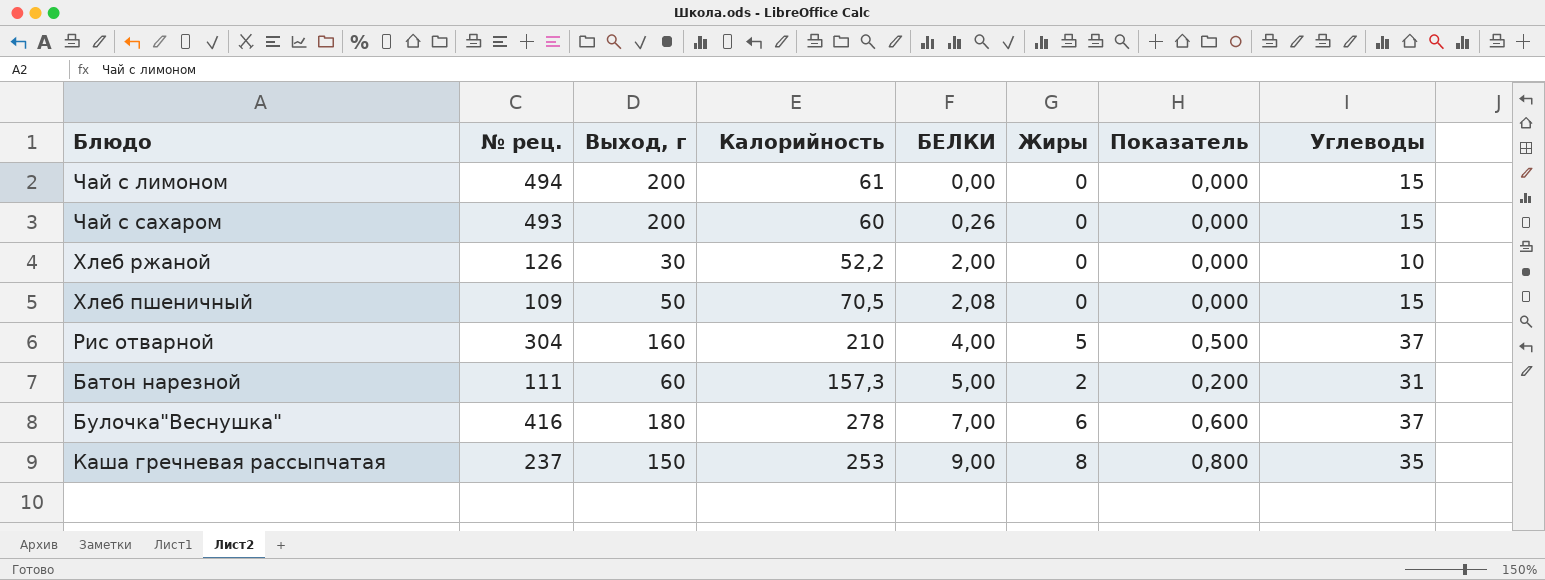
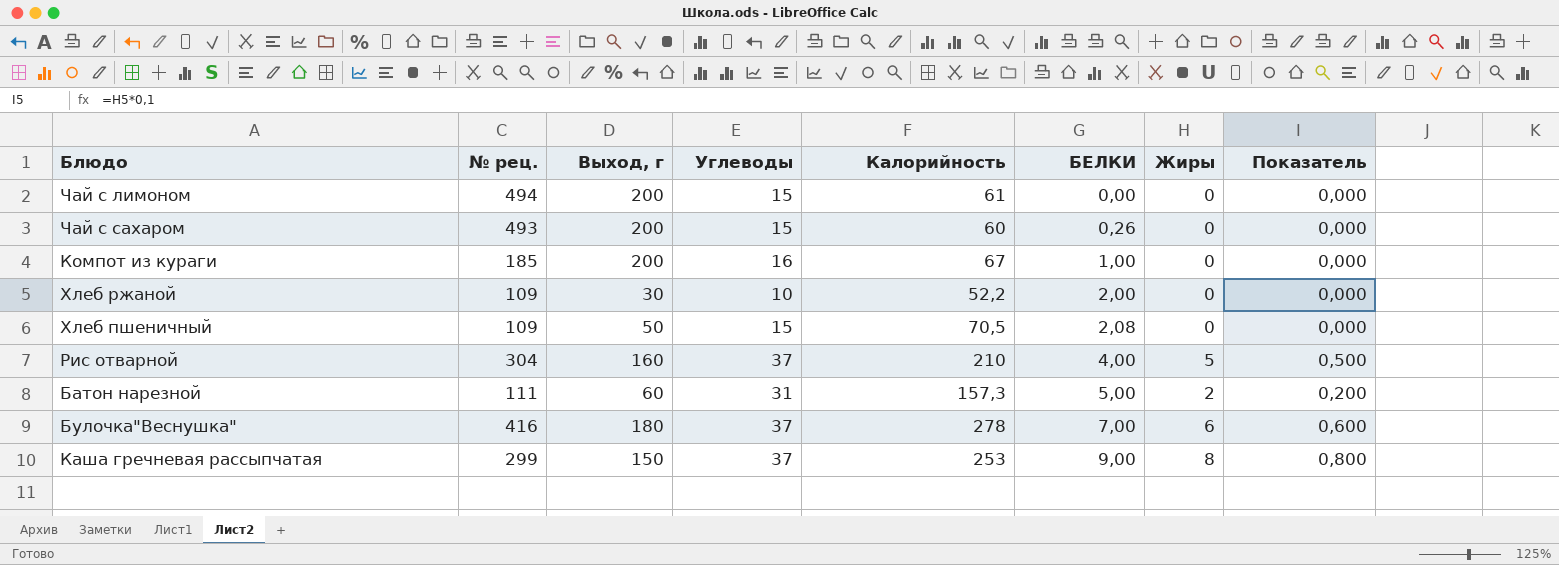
column Углеводы | position: 8 -> 4
row Компот из кураги: none -> 185 | 200 | 16 | 67 | 1,00 | 0 | 0,000
Хлеб ржаной | № рец.: 126 -> 109
Каша гречневая рассыпчатая | № рец.: 237 -> 299
Каша гречневая рассыпчатая | Углеводы: 35 -> 37

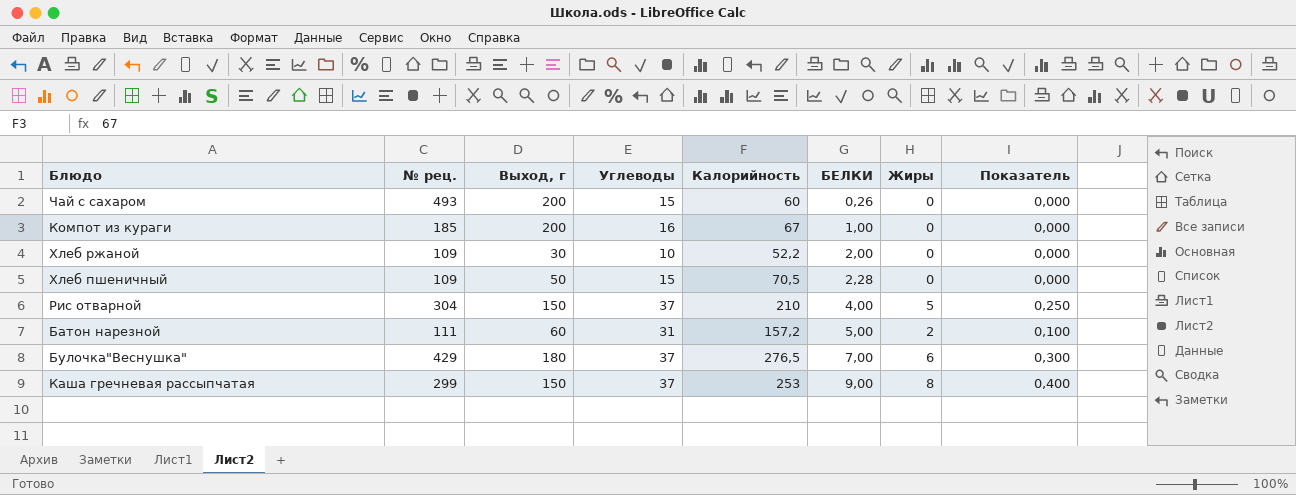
column Показатель | formula: [Жиры] * 0,1 -> [Жиры] * 0,05
row Чай с лимоном: 494 | 200 | 15 | 61 | 0,00 | 0 | 0,000 -> none
Хлеб пшеничный | БЕЛКИ: 2,08 -> 2,28
Рис отварной | Выход, г: 160 -> 150
Батон нарезной | Калорийность: 157,3 -> 157,2
Булочка"Веснушка" | № рец.: 416 -> 429
Булочка"Веснушка" | Калорийность: 278 -> 276,5

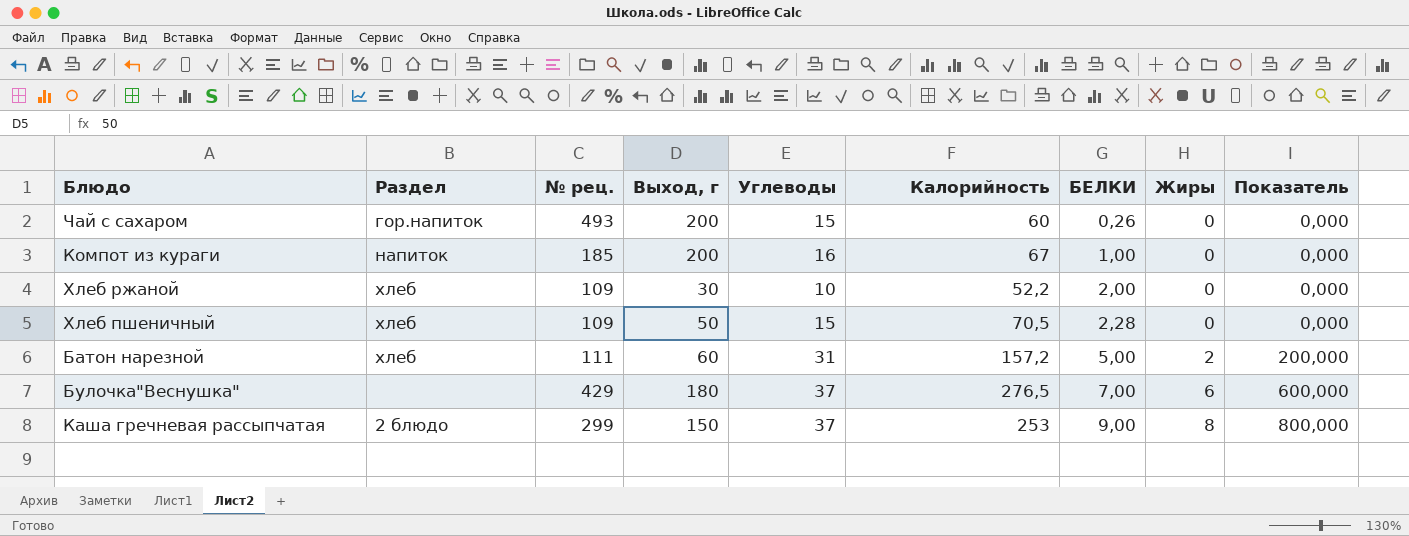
column Раздел | position: none -> 2
column Показатель | formula: [Жиры] * 0,05 -> [Жиры] * 100
row Рис отварной: 304 | 150 | 37 | 210 | 4,00 | 5 | 0,250 -> none

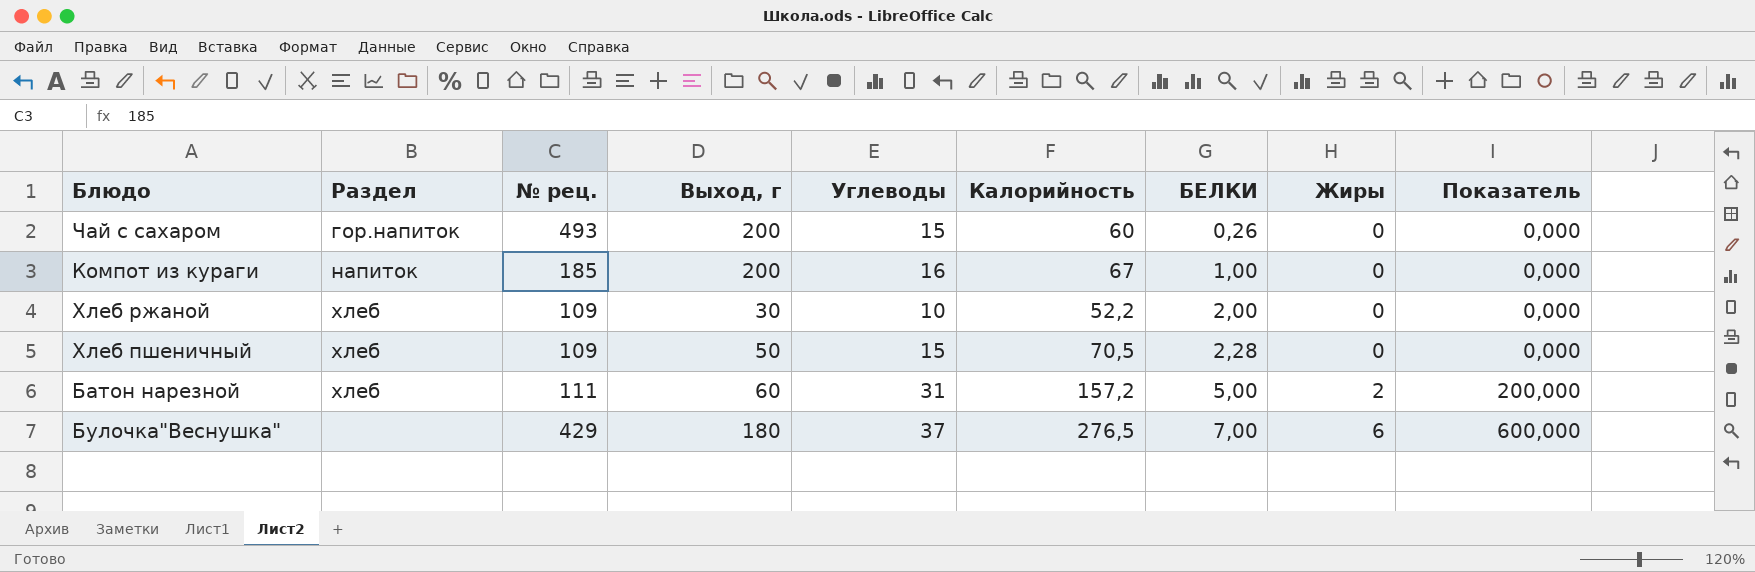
row Каша гречневая рассыпчатая: 2 блюдо | 299 | 150 | 37 | 253 | 9,00 | 8 | 800,000 -> none

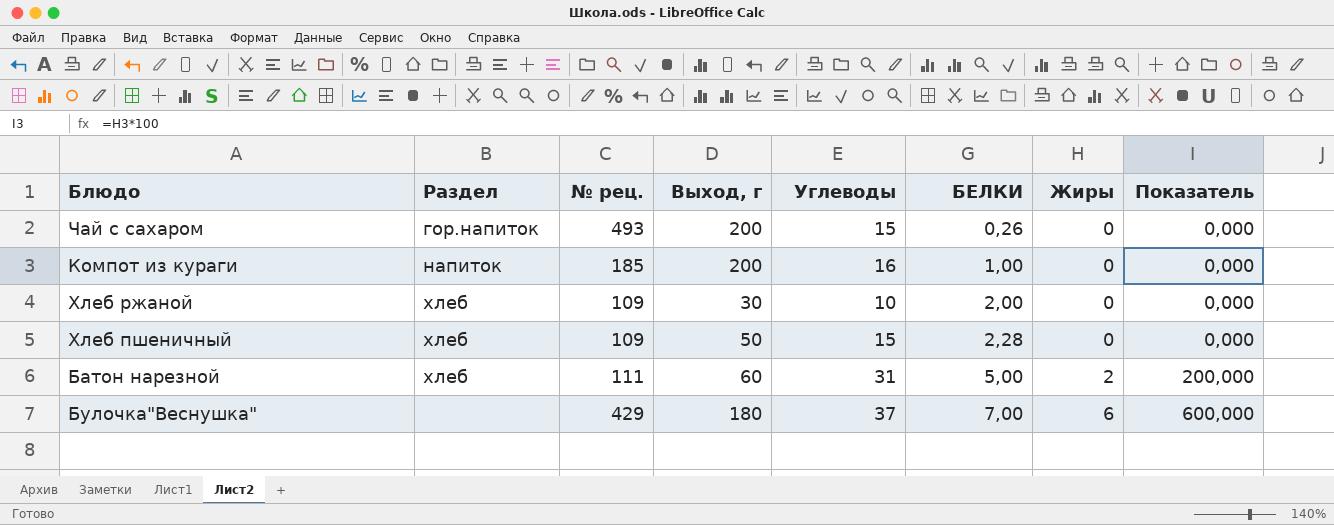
column Калорийность | position: 6 -> none

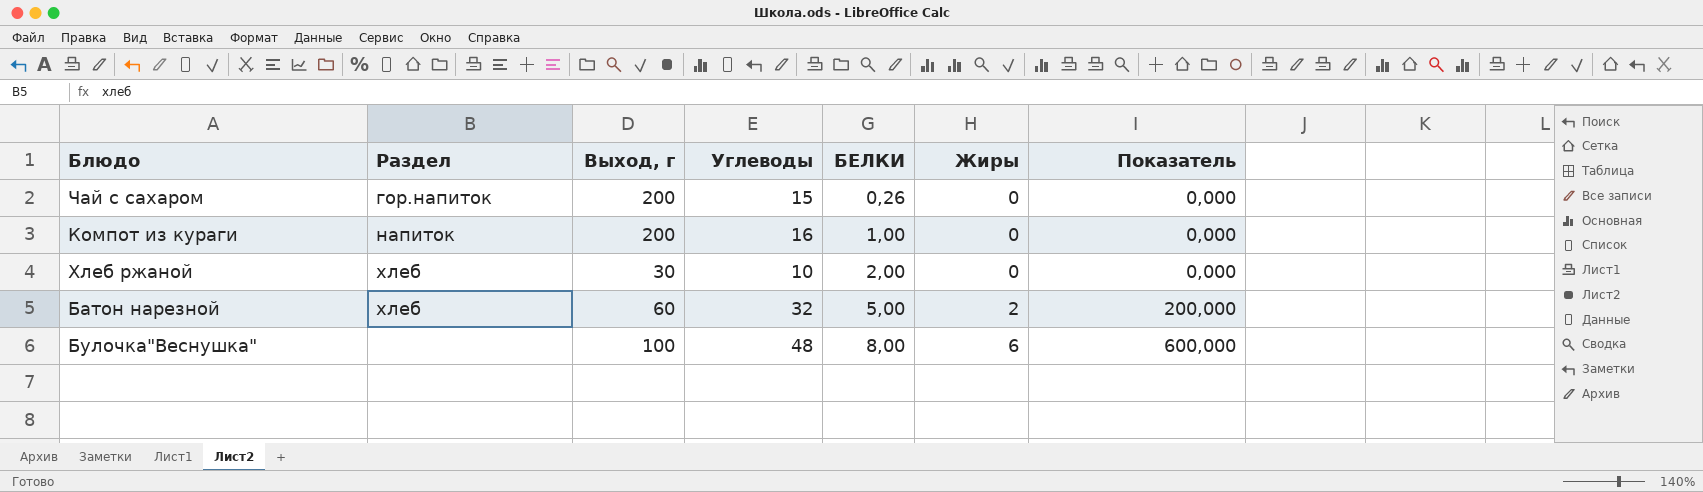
column № рец. | position: 3 -> none
row Хлеб пшеничный: хлеб | 109 | 50 | 15 | 2,28 | 0 | 0,000 -> none
Батон нарезной | Углеводы: 31 -> 32
Булочка"Веснушка" | Выход, г: 180 -> 100
Булочка"Веснушка" | Углеводы: 37 -> 48
Булочка"Веснушка" | БЕЛКИ: 7,00 -> 8,00

